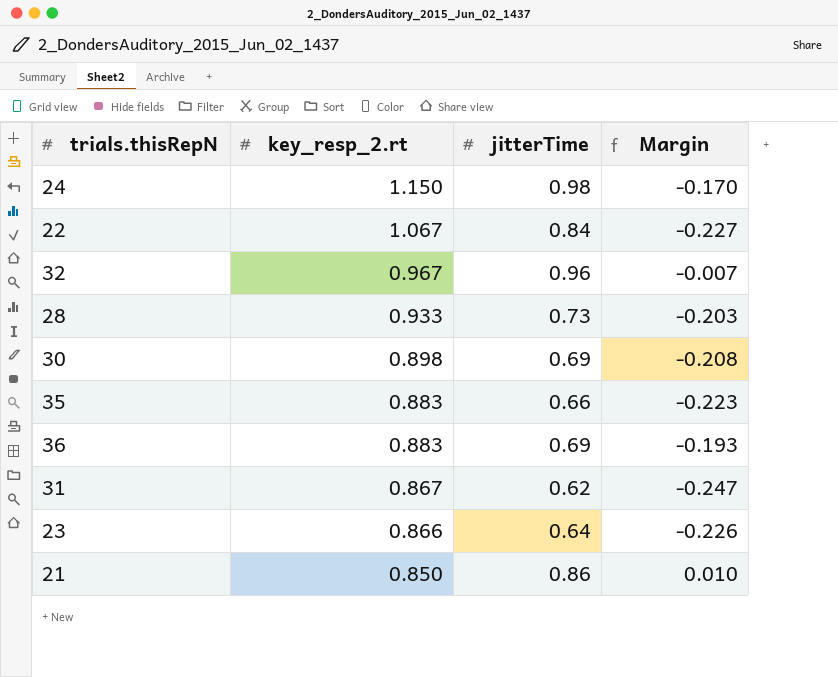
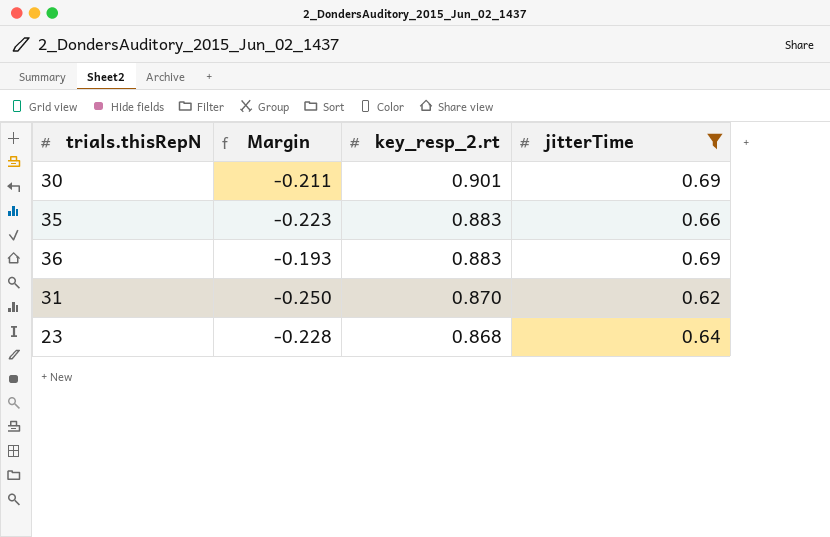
filter: none -> jitterTime <= 0.69
column Margin | position: 4 -> 2
30 | Margin: -0.208 -> -0.211
30 | key_resp_2.rt: 0.898 -> 0.901
31 | Margin: -0.247 -> -0.250
31 | key_resp_2.rt: 0.867 -> 0.870
23 | Margin: -0.226 -> -0.228
23 | key_resp_2.rt: 0.866 -> 0.868

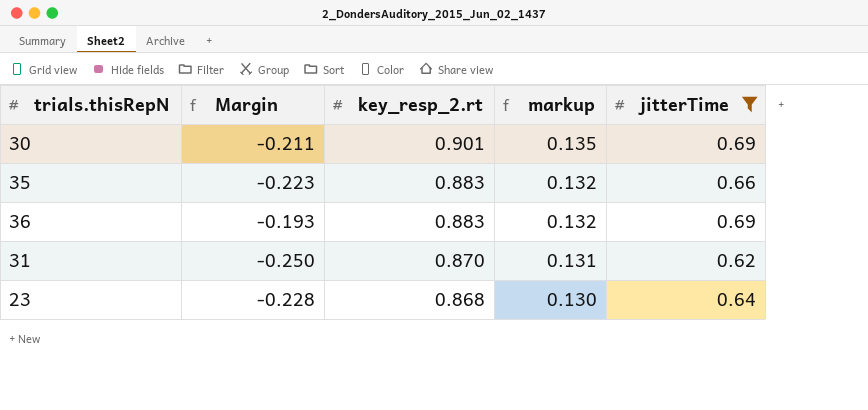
column markup | formula: none -> [key_resp_2.rt] * 0.15

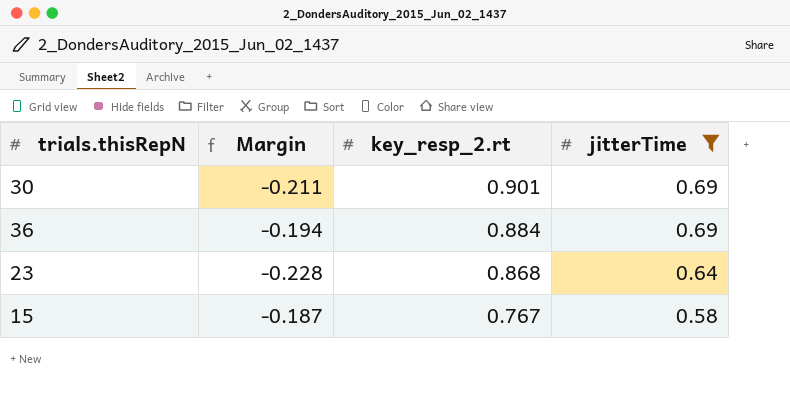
column markup | formula: [key_resp_2.rt] * 0.15 -> none
row 35: -0.223 | 0.883 | 0.132 | 0.66 -> none
row 31: -0.250 | 0.870 | 0.131 | 0.62 -> none
36 | Margin: -0.193 -> -0.194
36 | key_resp_2.rt: 0.883 -> 0.884
row 15: none -> -0.187 | 0.767 | 0.58

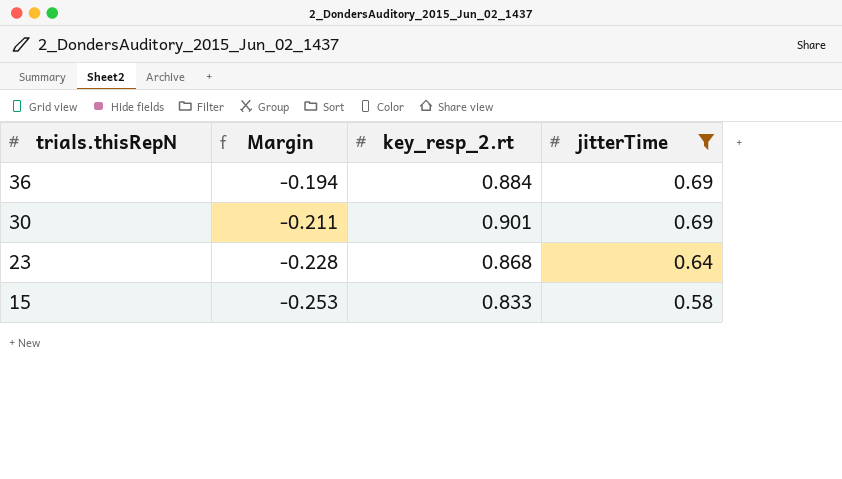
row order: key_resp_2.rt descending -> trials.thisRepN descending
15 | Margin: -0.187 -> -0.253
15 | key_resp_2.rt: 0.767 -> 0.833

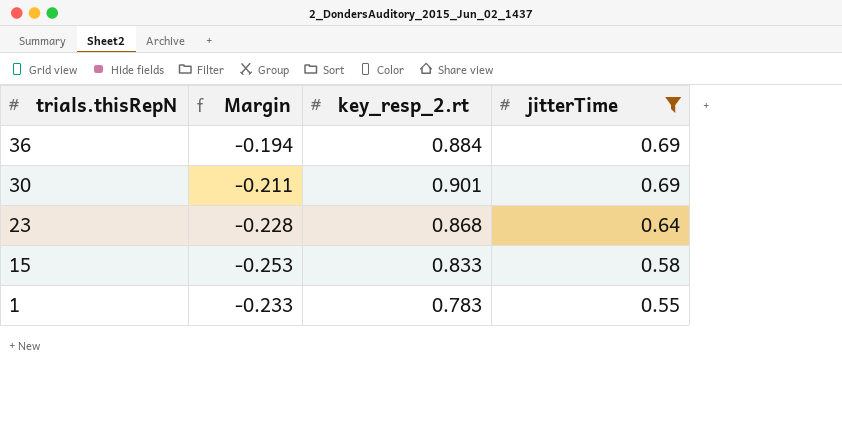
row 1: none -> -0.233 | 0.783 | 0.55

